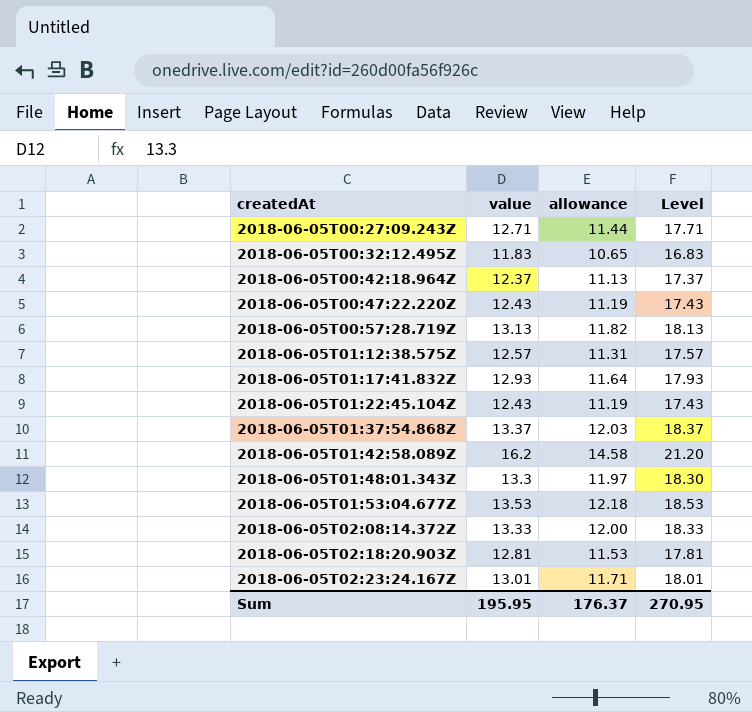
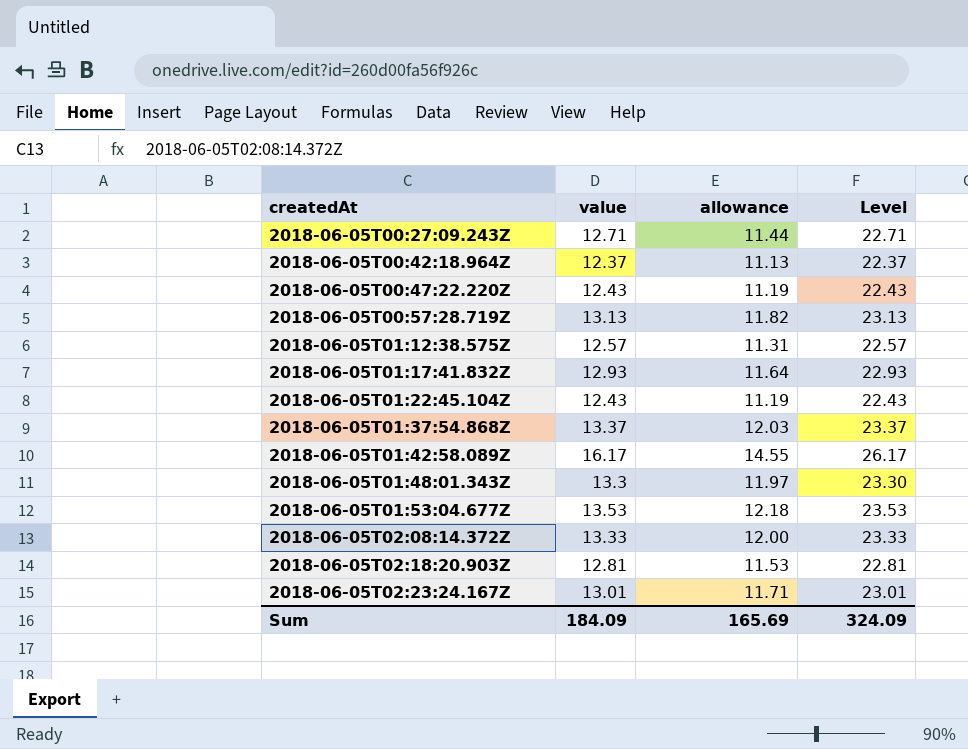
column Level | formula: [value] + 5 -> [value] + 10
row 2018-06-05T00:32:12.495Z: 11.83 | 10.65 | 16.83 -> none
2018-06-05T01:42:58.089Z | value: 16.2 -> 16.17
2018-06-05T01:42:58.089Z | allowance: 14.58 -> 14.55
Sum | value: 195.95 -> 184.09
Sum | allowance: 176.37 -> 165.69
Sum | Level: 270.95 -> 324.09

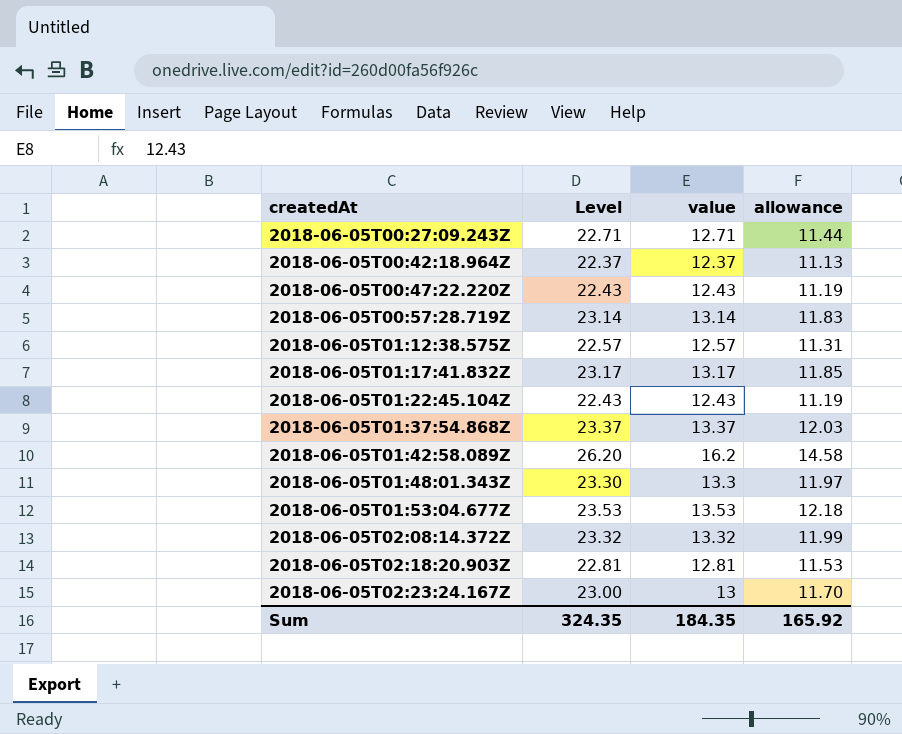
column Level | position: 4 -> 2
2018-06-05T00:57:28.719Z | Level: 23.13 -> 23.14
2018-06-05T00:57:28.719Z | value: 13.13 -> 13.14
2018-06-05T00:57:28.719Z | allowance: 11.82 -> 11.83
2018-06-05T01:17:41.832Z | Level: 22.93 -> 23.17
2018-06-05T01:17:41.832Z | value: 12.93 -> 13.17
2018-06-05T01:17:41.832Z | allowance: 11.64 -> 11.85
2018-06-05T01:42:58.089Z | Level: 26.17 -> 26.20
2018-06-05T01:42:58.089Z | value: 16.17 -> 16.2
2018-06-05T01:42:58.089Z | allowance: 14.55 -> 14.58
2018-06-05T02:08:14.372Z | Level: 23.33 -> 23.32
2018-06-05T02:08:14.372Z | value: 13.33 -> 13.32
2018-06-05T02:08:14.372Z | allowance: 12.00 -> 11.99
2018-06-05T02:23:24.167Z | Level: 23.01 -> 23.00
2018-06-05T02:23:24.167Z | value: 13.01 -> 13
2018-06-05T02:23:24.167Z | allowance: 11.71 -> 11.70
Sum | Level: 324.09 -> 324.35
Sum | value: 184.09 -> 184.35
Sum | allowance: 165.69 -> 165.92

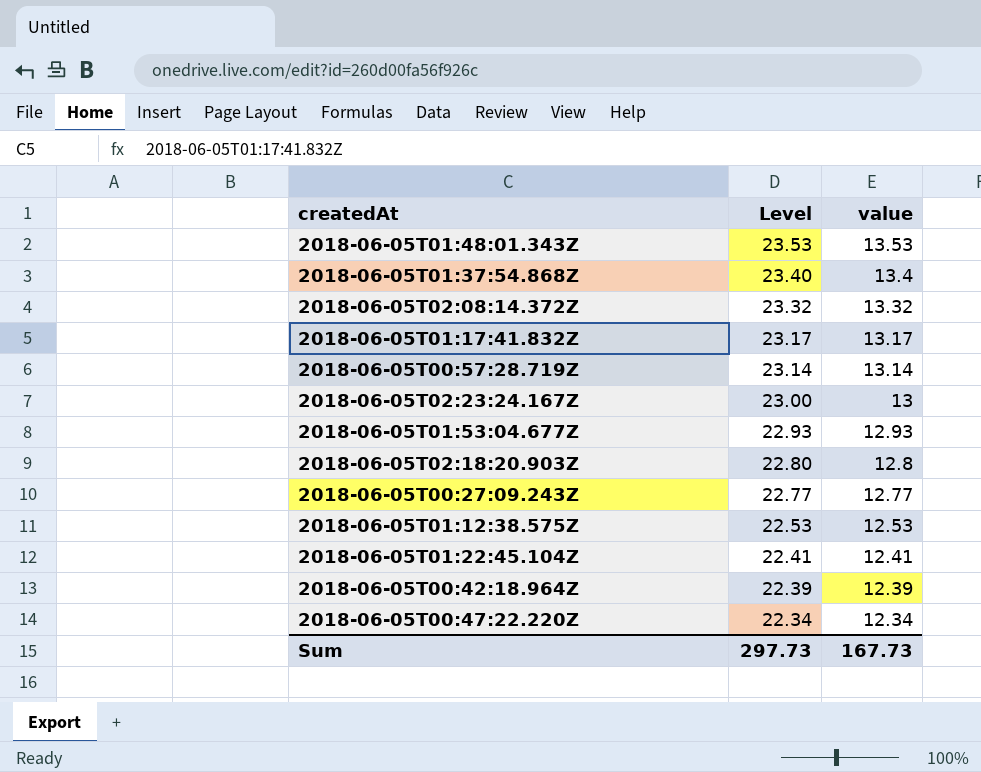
row order: createdAt ascending -> Level descending
column allowance | formula: [value] * 0.9 -> none
row 2018-06-05T01:42:58.089Z: 26.20 | 16.2 | 14.58 -> none
2018-06-05T01:48:01.343Z | Level: 23.30 -> 23.53
2018-06-05T01:48:01.343Z | value: 13.3 -> 13.53
2018-06-05T01:37:54.868Z | Level: 23.37 -> 23.40
2018-06-05T01:37:54.868Z | value: 13.37 -> 13.4
2018-06-05T01:53:04.677Z | Level: 23.53 -> 22.93
2018-06-05T01:53:04.677Z | value: 13.53 -> 12.93
2018-06-05T02:18:20.903Z | Level: 22.81 -> 22.80
2018-06-05T02:18:20.903Z | value: 12.81 -> 12.8
2018-06-05T00:27:09.243Z | Level: 22.71 -> 22.77
2018-06-05T00:27:09.243Z | value: 12.71 -> 12.77
2018-06-05T01:12:38.575Z | Level: 22.57 -> 22.53
2018-06-05T01:12:38.575Z | value: 12.57 -> 12.53
2018-06-05T01:22:45.104Z | Level: 22.43 -> 22.41
2018-06-05T01:22:45.104Z | value: 12.43 -> 12.41
2018-06-05T00:42:18.964Z | Level: 22.37 -> 22.39
2018-06-05T00:42:18.964Z | value: 12.37 -> 12.39
2018-06-05T00:47:22.220Z | Level: 22.43 -> 22.34
2018-06-05T00:47:22.220Z | value: 12.43 -> 12.34
Sum | Level: 324.35 -> 297.73
Sum | value: 184.35 -> 167.73

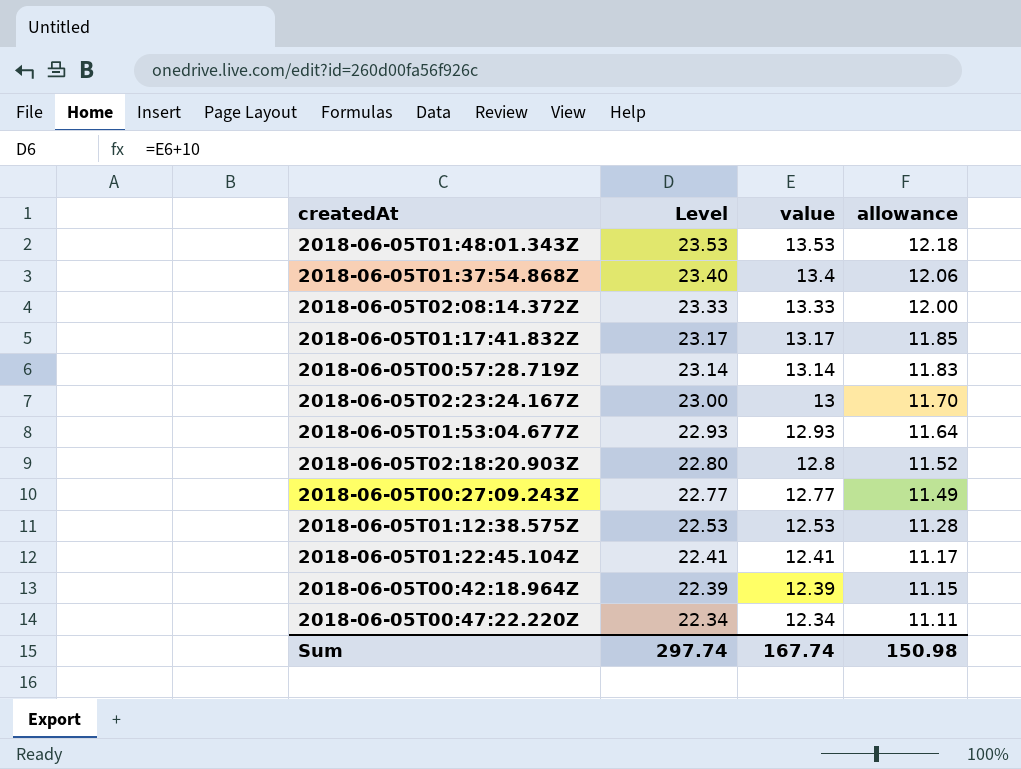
column allowance | formula: none -> [value] * 0.9
2018-06-05T02:08:14.372Z | Level: 23.32 -> 23.33
2018-06-05T02:08:14.372Z | value: 13.32 -> 13.33
Sum | Level: 297.73 -> 297.74
Sum | value: 167.73 -> 167.74

